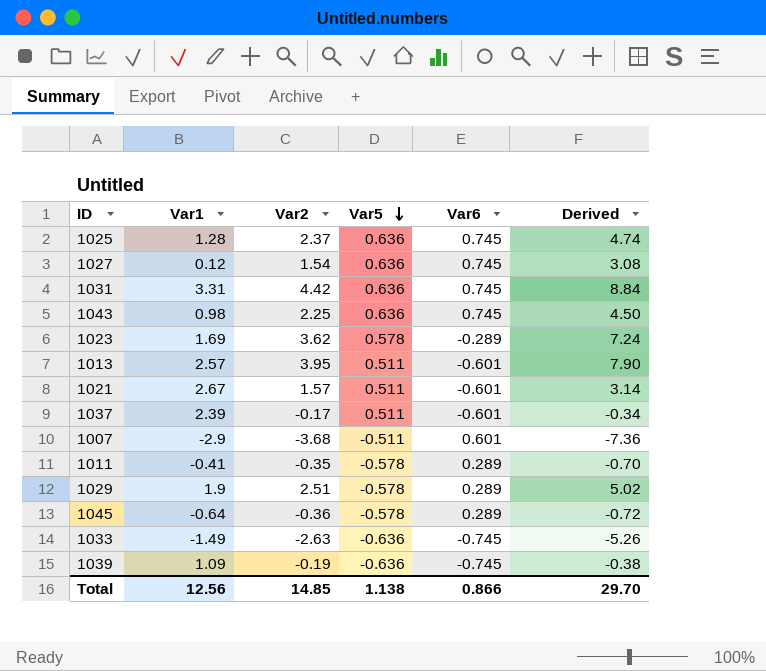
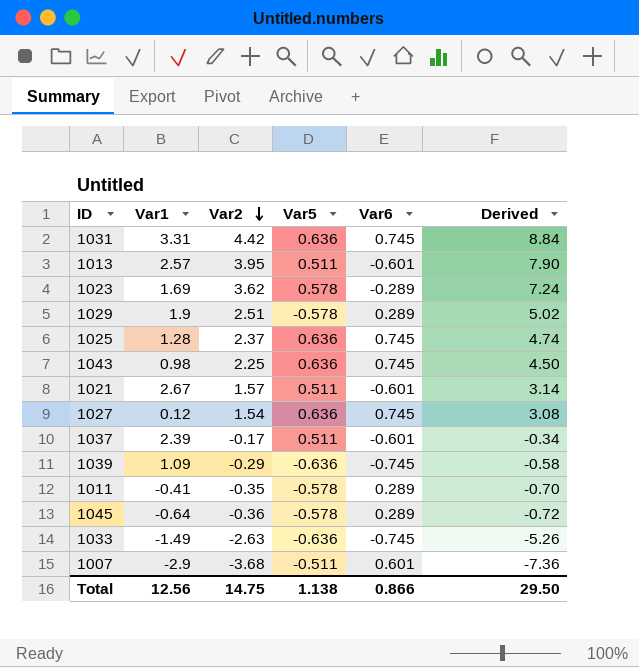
row order: Var5 descending -> Var2 descending
1039 | Var2: -0.19 -> -0.29
1039 | Derived: -0.38 -> -0.58
Total | Var2: 14.85 -> 14.75
Total | Derived: 29.70 -> 29.50

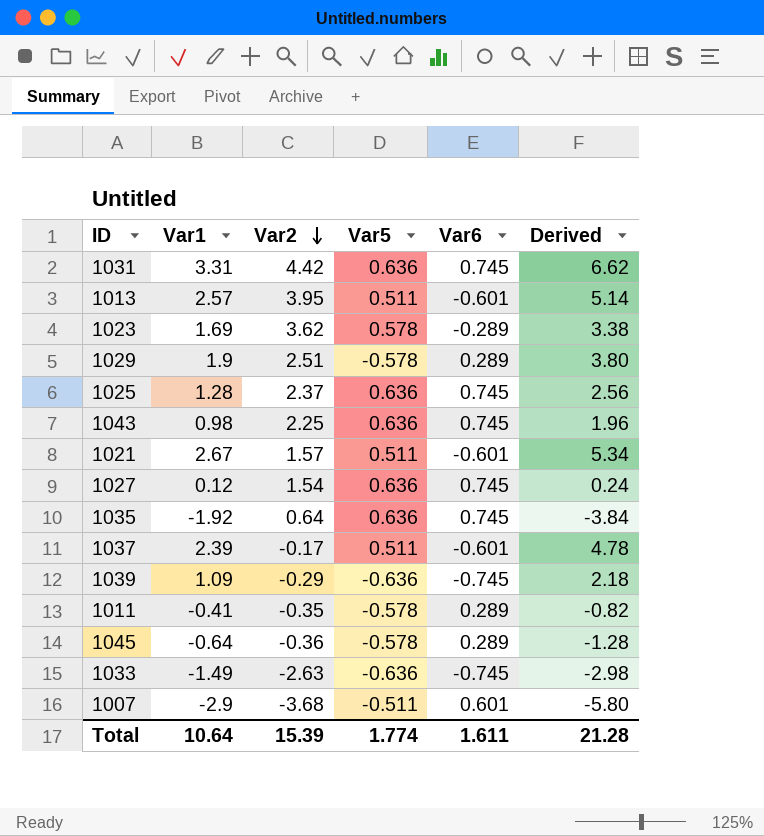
column Derived | formula: [Var2] * 2 -> [Var1] * 2
row 1035: none -> -1.92 | 0.64 | 0.636 | 0.745 | -3.84
Total | Var1: 12.56 -> 10.64
Total | Var2: 14.75 -> 15.39
Total | Var5: 1.138 -> 1.774
Total | Var6: 0.866 -> 1.611
Total | Derived: 29.50 -> 21.28

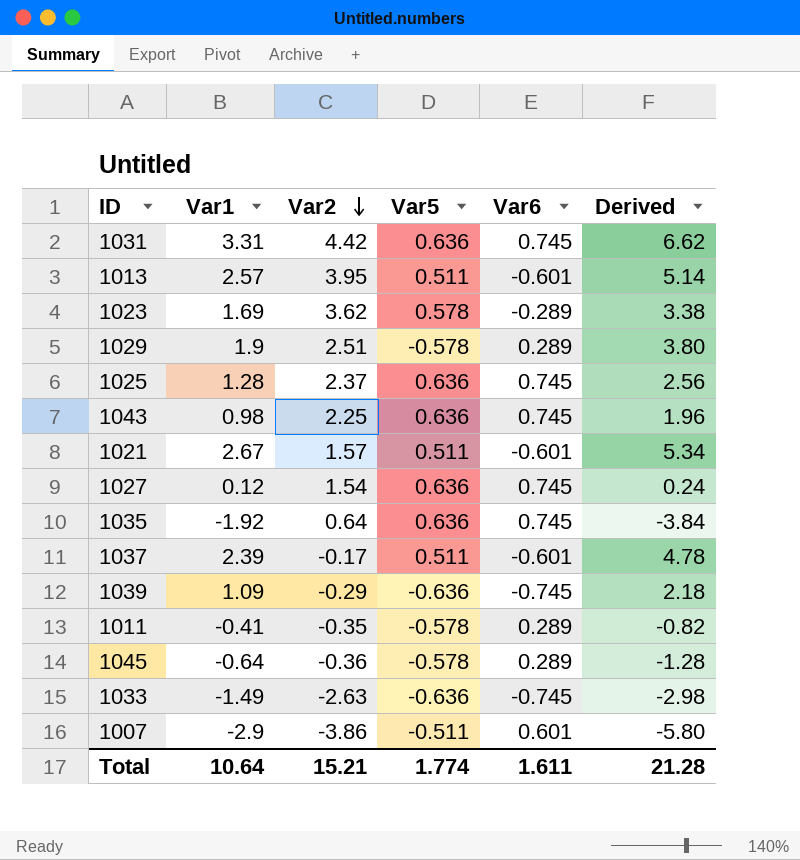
1007 | Var2: -3.68 -> -3.86
Total | Var2: 15.39 -> 15.21

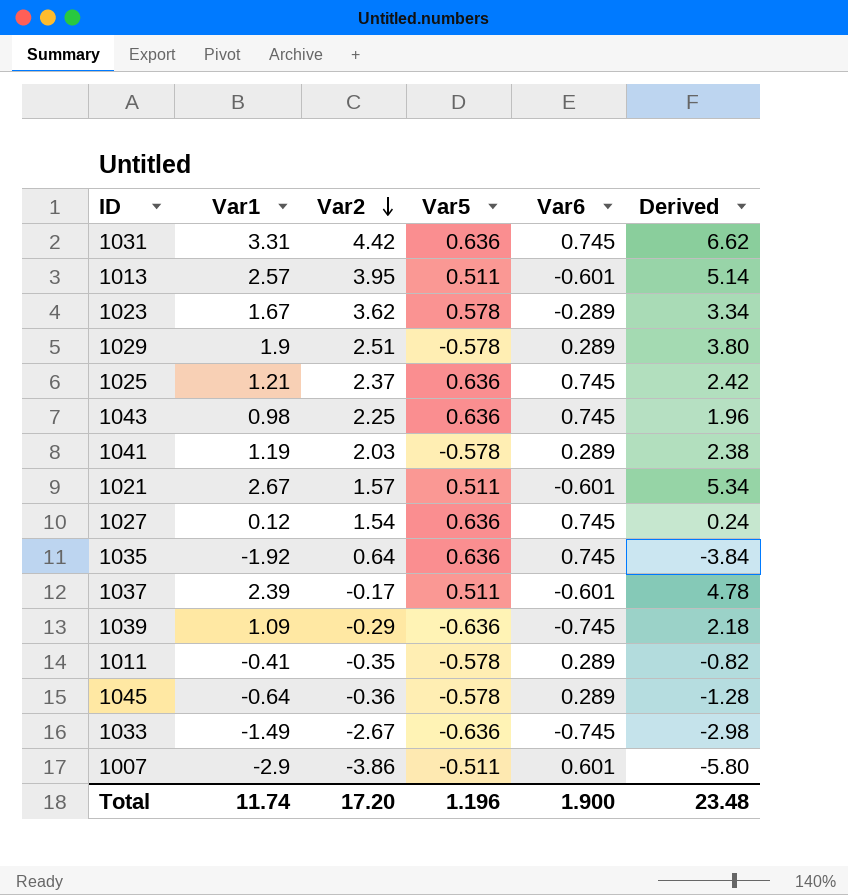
1023 | Var1: 1.69 -> 1.67
1023 | Derived: 3.38 -> 3.34
1025 | Var1: 1.28 -> 1.21
1025 | Derived: 2.56 -> 2.42
row 1041: none -> 1.19 | 2.03 | -0.578 | 0.289 | 2.38
1033 | Var2: -2.63 -> -2.67
Total | Var1: 10.64 -> 11.74
Total | Var2: 15.21 -> 17.20
Total | Var5: 1.774 -> 1.196
Total | Var6: 1.611 -> 1.900
Total | Derived: 21.28 -> 23.48

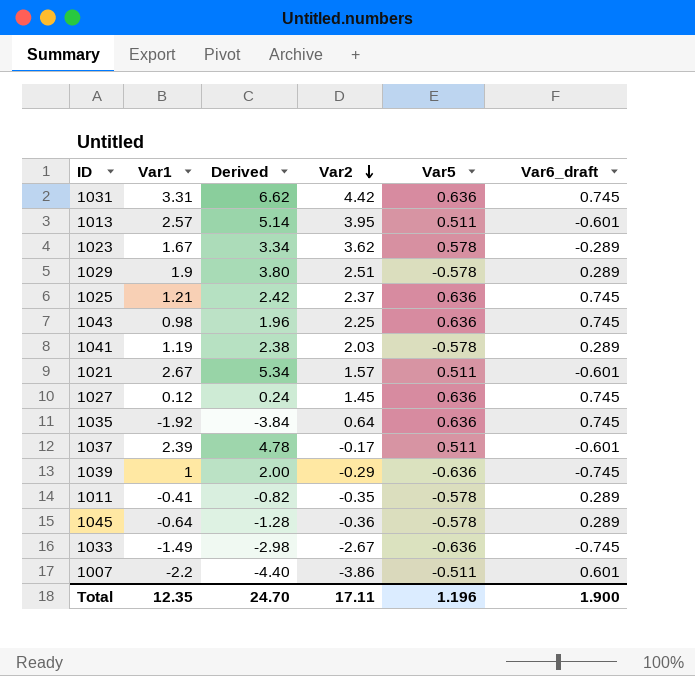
column Derived | position: 6 -> 3
column name: Var6 -> Var6_draft
1027 | Var2: 1.54 -> 1.45
1039 | Var1: 1.09 -> 1
1039 | Derived: 2.18 -> 2.00
1007 | Var1: -2.9 -> -2.2
1007 | Derived: -5.80 -> -4.40
Total | Var1: 11.74 -> 12.35
Total | Derived: 23.48 -> 24.70
Total | Var2: 17.20 -> 17.11

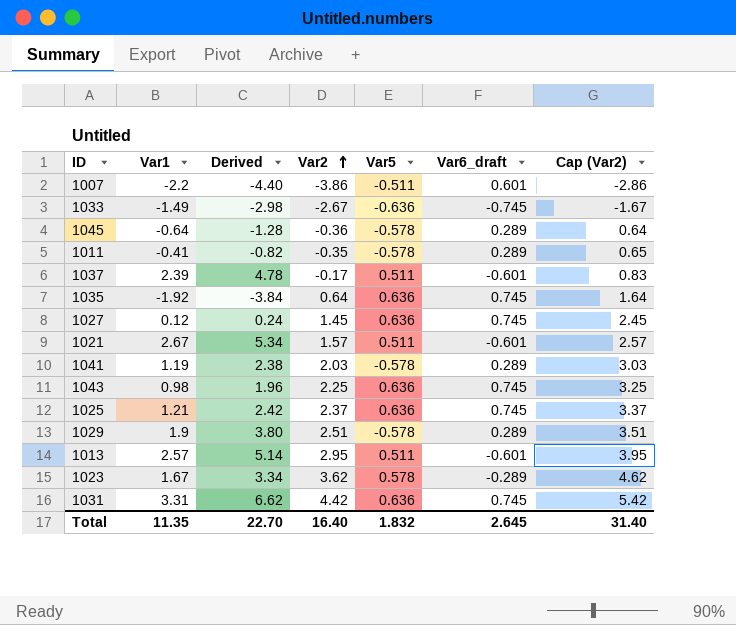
row order: Var2 descending -> Var2 ascending
column Cap (Var2) | formula: none -> [Var2] + 1
row 1039: 1 | 2.00 | -0.29 | -0.636 | -0.745 -> none
1013 | Var2: 3.95 -> 2.95
Total | Var1: 12.35 -> 11.35
Total | Derived: 24.70 -> 22.70
Total | Var2: 17.11 -> 16.40
Total | Var5: 1.196 -> 1.832
Total | Var6_draft: 1.900 -> 2.645

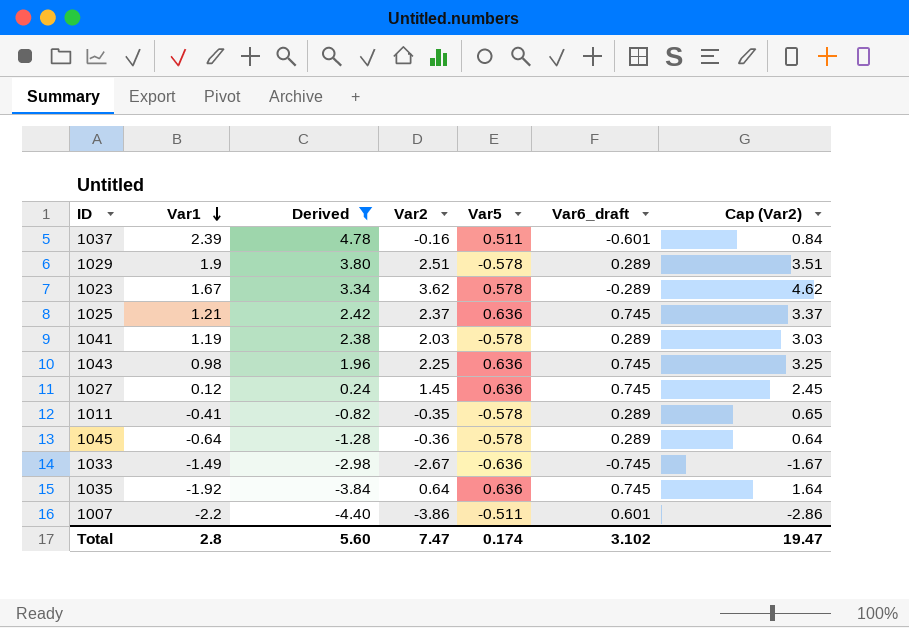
filter: none -> Derived <= 4.78
row order: Var2 ascending -> Var1 descending
1037 | Var2: -0.17 -> -0.16
1037 | Cap (Var2): 0.83 -> 0.84
Total | Var1: 11.35 -> 2.8
Total | Derived: 22.70 -> 5.60
Total | Var2: 16.40 -> 7.47
Total | Var5: 1.832 -> 0.174
Total | Var6_draft: 2.645 -> 3.102
Total | Cap (Var2): 31.40 -> 19.47

